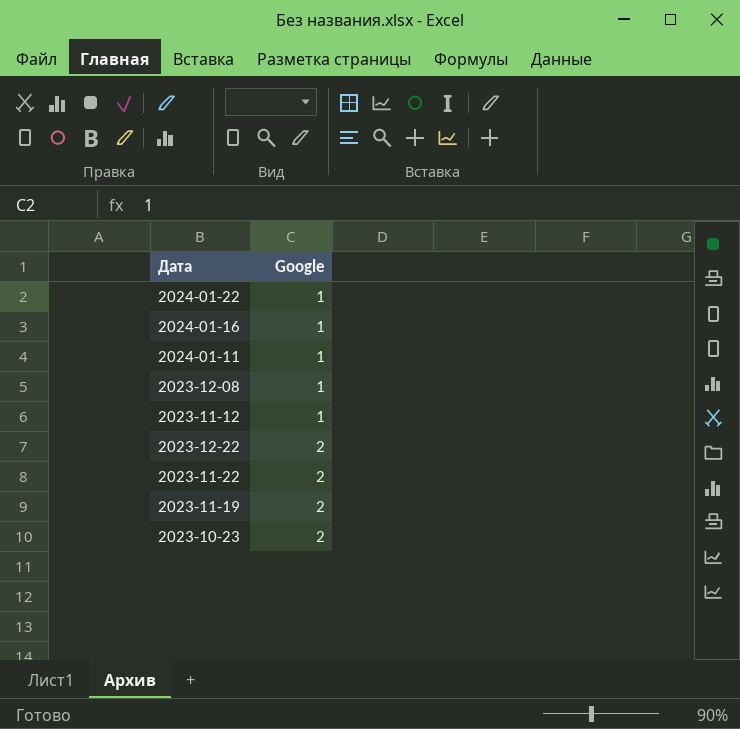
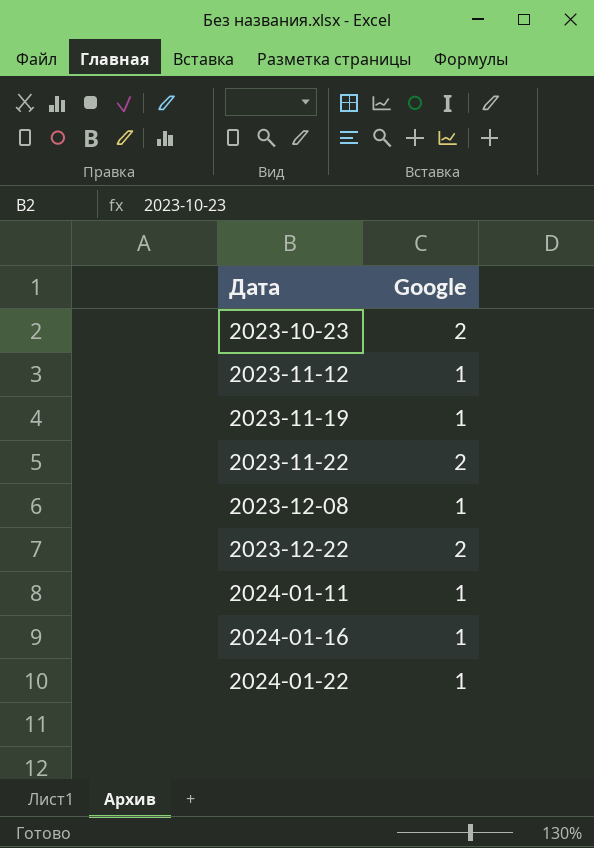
row order: Google ascending -> Дата ascending
2023-11-19 | Google: 2 -> 1

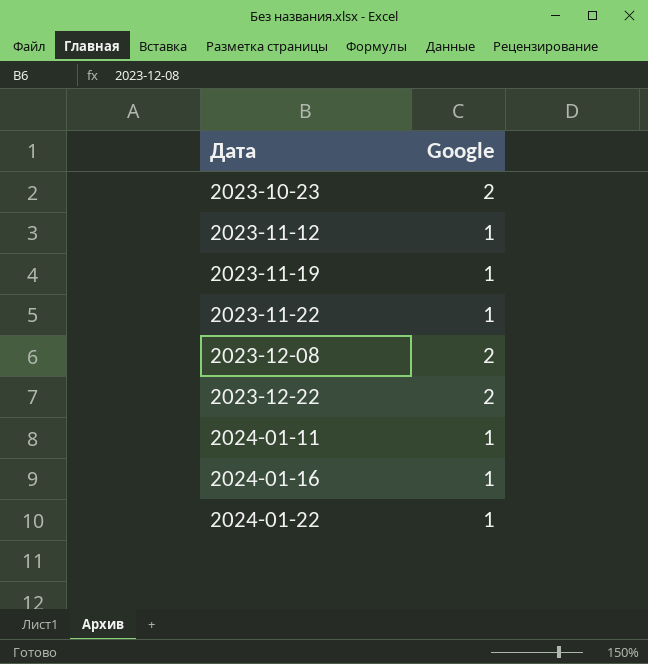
2023-11-22 | Google: 2 -> 1
2023-12-08 | Google: 1 -> 2

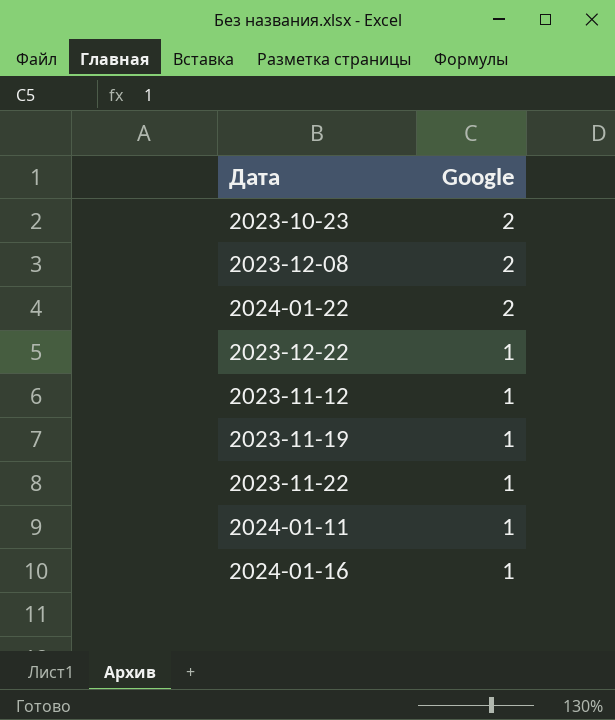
row order: Дата ascending -> Google descending
2024-01-22 | Google: 1 -> 2
2023-12-22 | Google: 2 -> 1

